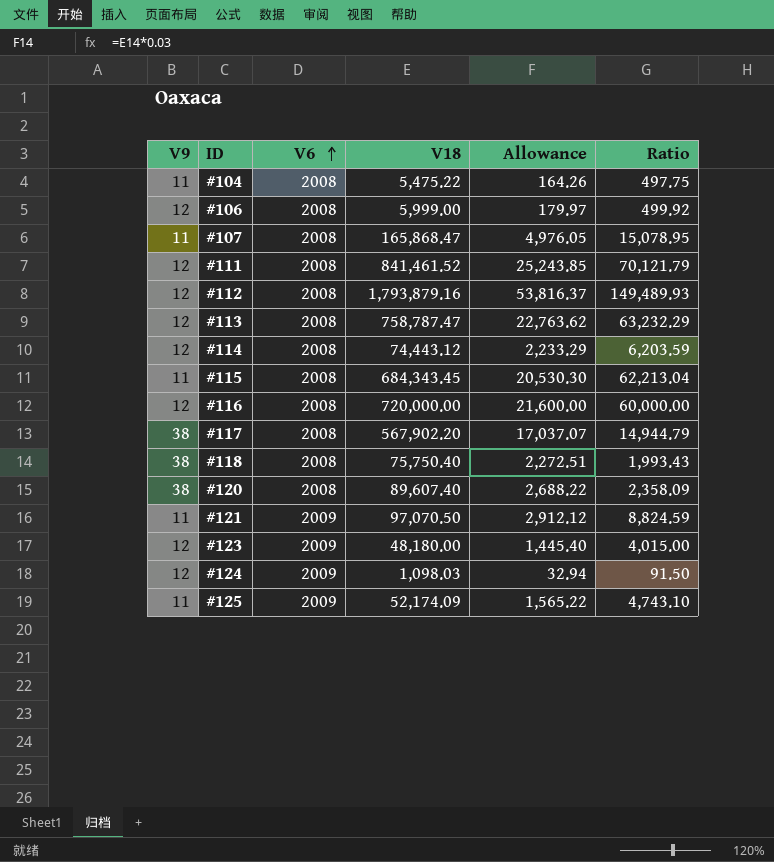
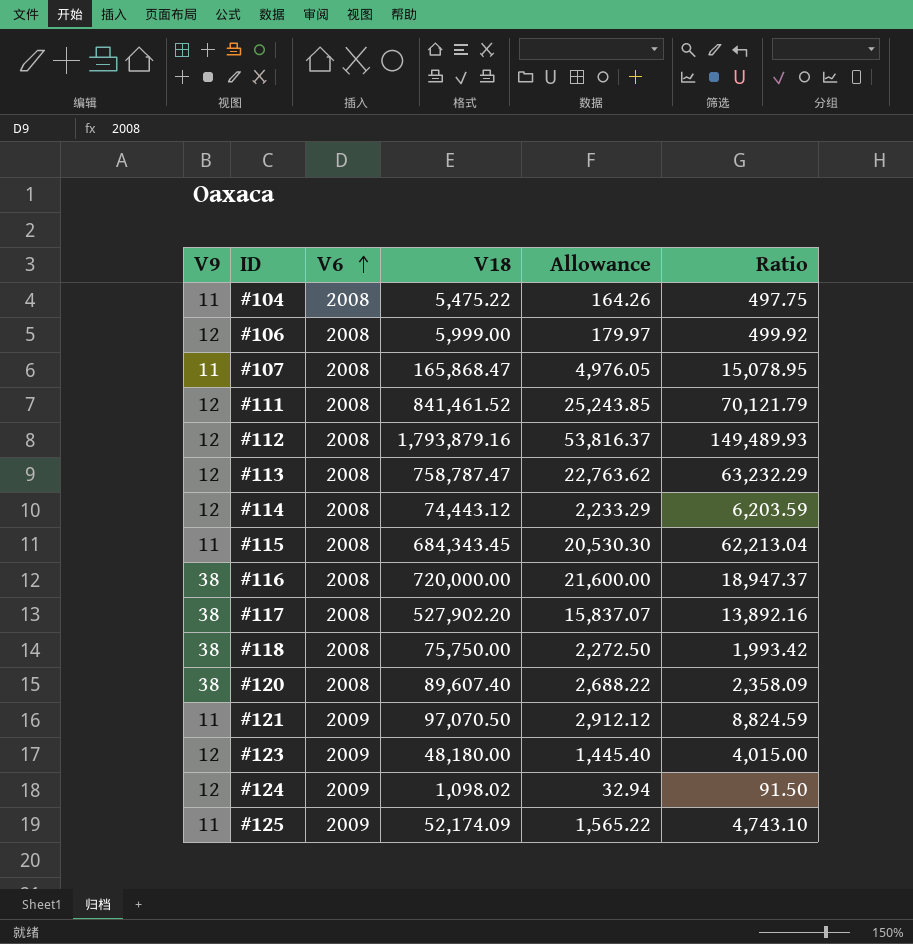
#116 | V9: 12 -> 38
#116 | Ratio: 60,000.00 -> 18,947.37
#117 | V18: 567,902.20 -> 527,902.20
#117 | Allowance: 17,037.07 -> 15,837.07
#117 | Ratio: 14,944.79 -> 13,892.16
#118 | V18: 75,750.40 -> 75,750.00
#118 | Allowance: 2,272.51 -> 2,272.50
#118 | Ratio: 1,993.43 -> 1,993.42
#124 | V18: 1,098.03 -> 1,098.02

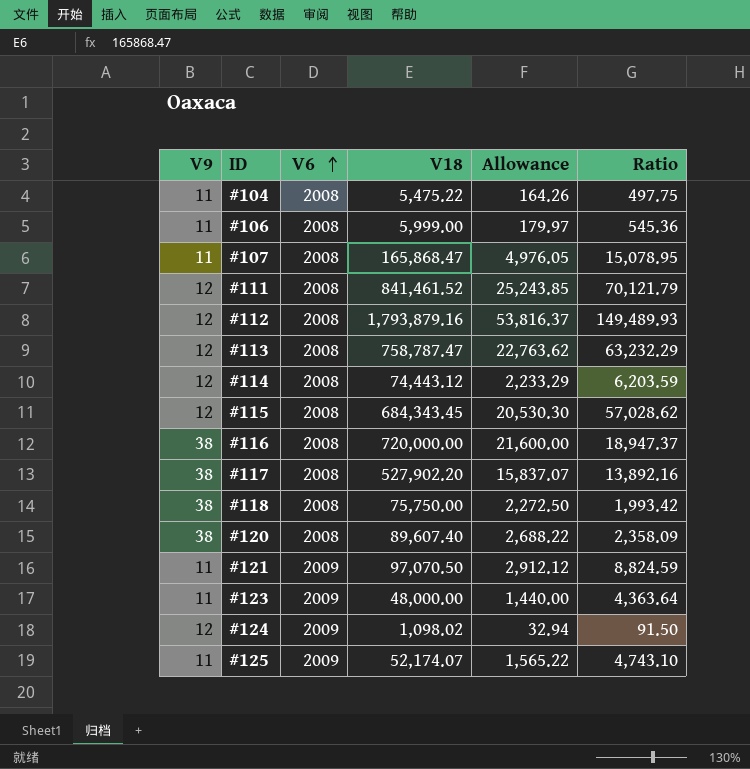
#106 | V9: 12 -> 11
#106 | Ratio: 499.92 -> 545.36
#115 | V9: 11 -> 12
#115 | Ratio: 62,213.04 -> 57,028.62
#123 | V9: 12 -> 11
#123 | V18: 48,180.00 -> 48,000.00
#123 | Allowance: 1,445.40 -> 1,440.00
#123 | Ratio: 4,015.00 -> 4,363.64
#125 | V18: 52,174.09 -> 52,174.07

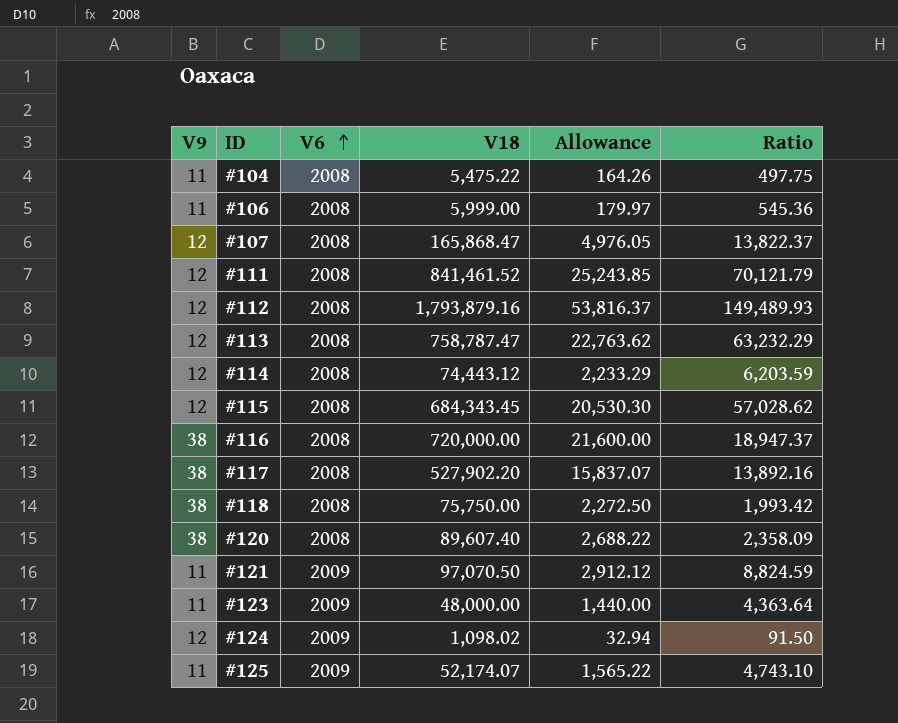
#107 | V9: 11 -> 12
#107 | Ratio: 15,078.95 -> 13,822.37

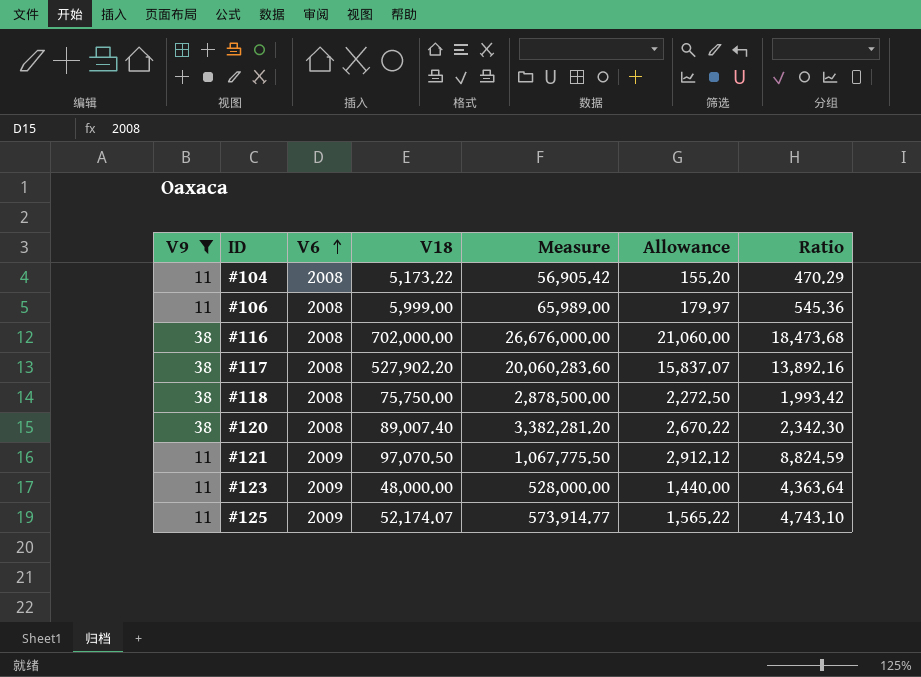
filter: none -> V9 != 12
column Measure | formula: none -> [V9] * [V18]
#104 | V18: 5,475.22 -> 5,173.22
#104 | Allowance: 164.26 -> 155.20
#104 | Ratio: 497.75 -> 470.29
#116 | V18: 720,000.00 -> 702,000.00
#116 | Allowance: 21,600.00 -> 21,060.00
#116 | Ratio: 18,947.37 -> 18,473.68
#120 | V18: 89,607.40 -> 89,007.40
#120 | Allowance: 2,688.22 -> 2,670.22
#120 | Ratio: 2,358.09 -> 2,342.30

